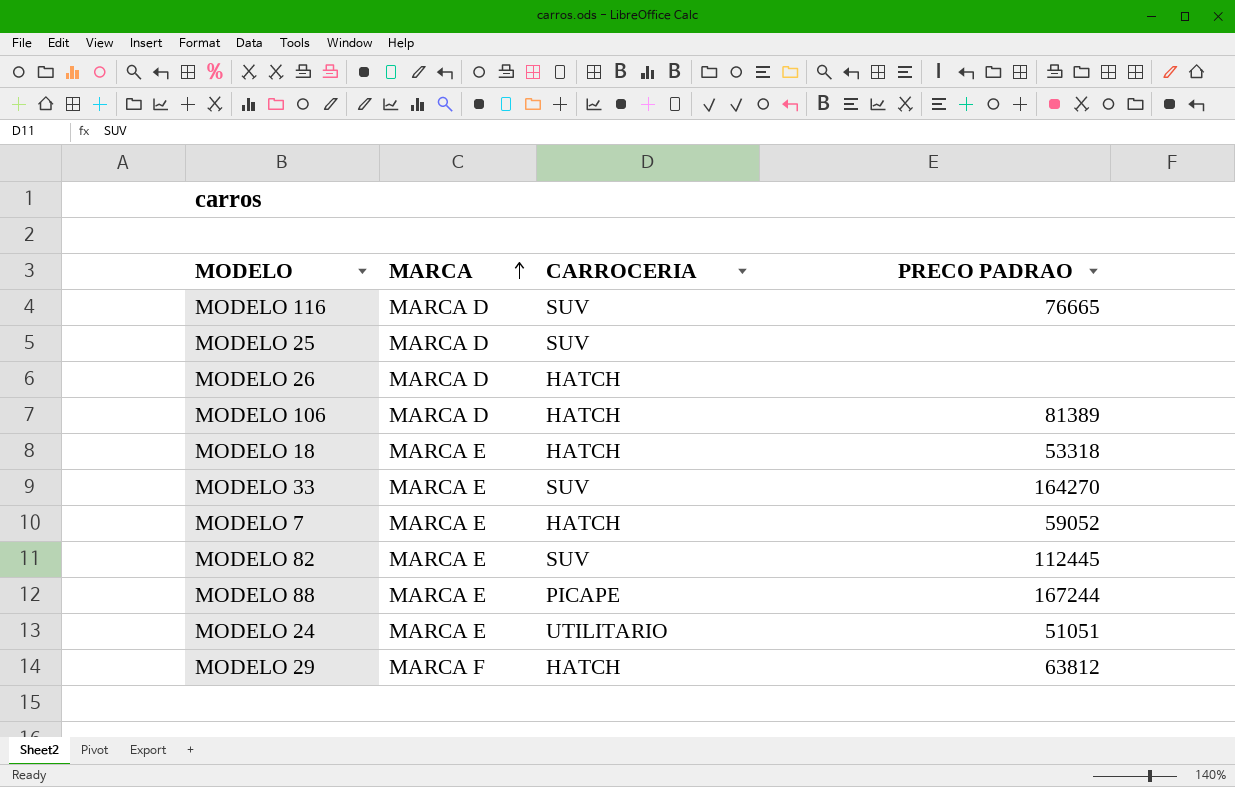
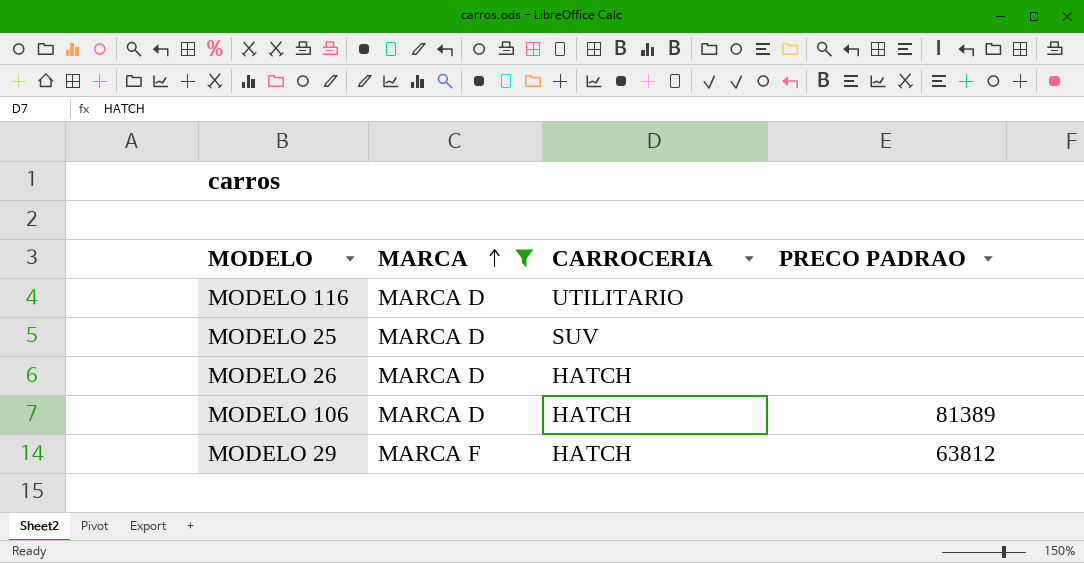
filter: none -> MARCA != MARCA E
MODELO 116 | CARROCERIA: SUV -> UTILITARIO
MODELO 116 | PRECO PADRAO: 76665 -> none

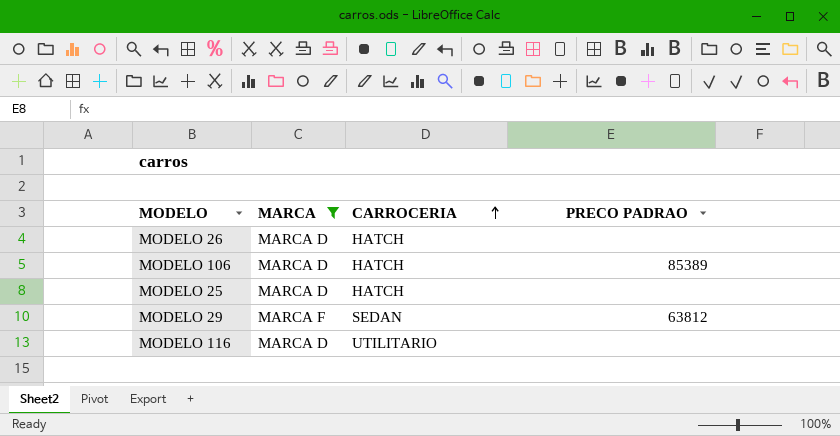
row order: MARCA ascending -> CARROCERIA ascending
MODELO 106 | PRECO PADRAO: 81389 -> 85389
MODELO 25 | CARROCERIA: SUV -> HATCH
MODELO 29 | CARROCERIA: HATCH -> SEDAN

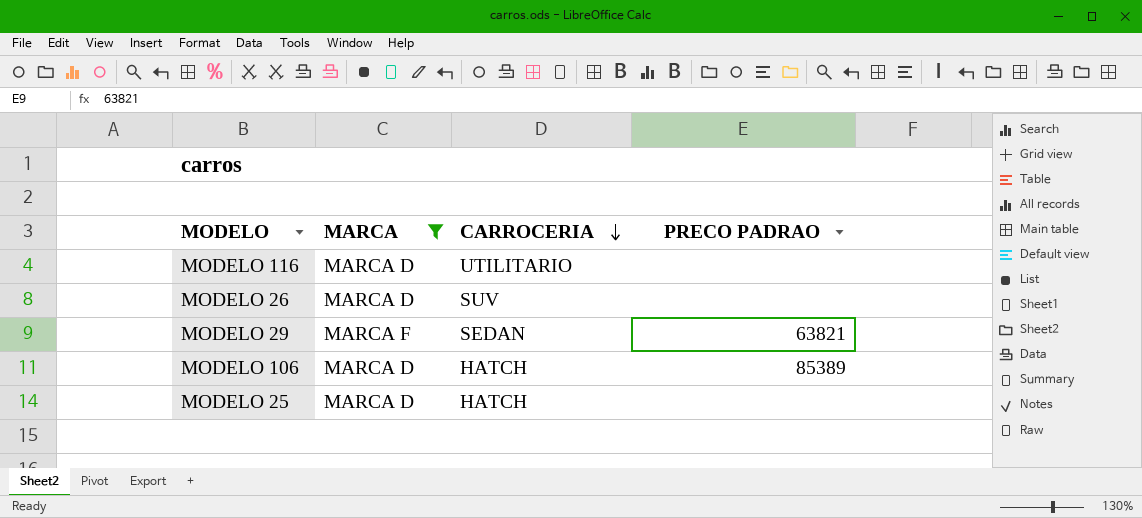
row order: CARROCERIA ascending -> CARROCERIA descending
MODELO 26 | CARROCERIA: HATCH -> SUV
MODELO 29 | PRECO PADRAO: 63812 -> 63821

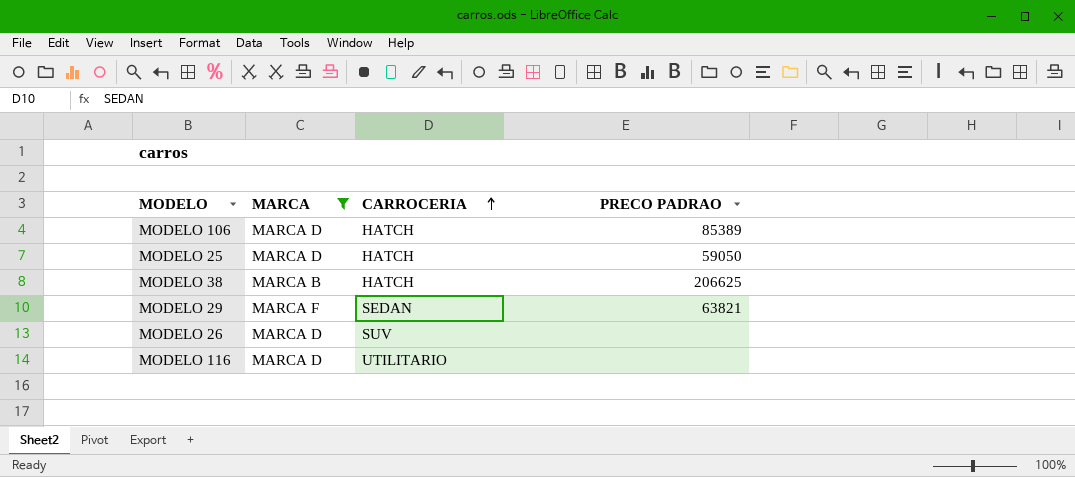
row order: CARROCERIA descending -> CARROCERIA ascending
MODELO 25 | PRECO PADRAO: none -> 59050
row MODELO 38: none -> MARCA B | HATCH | 206625

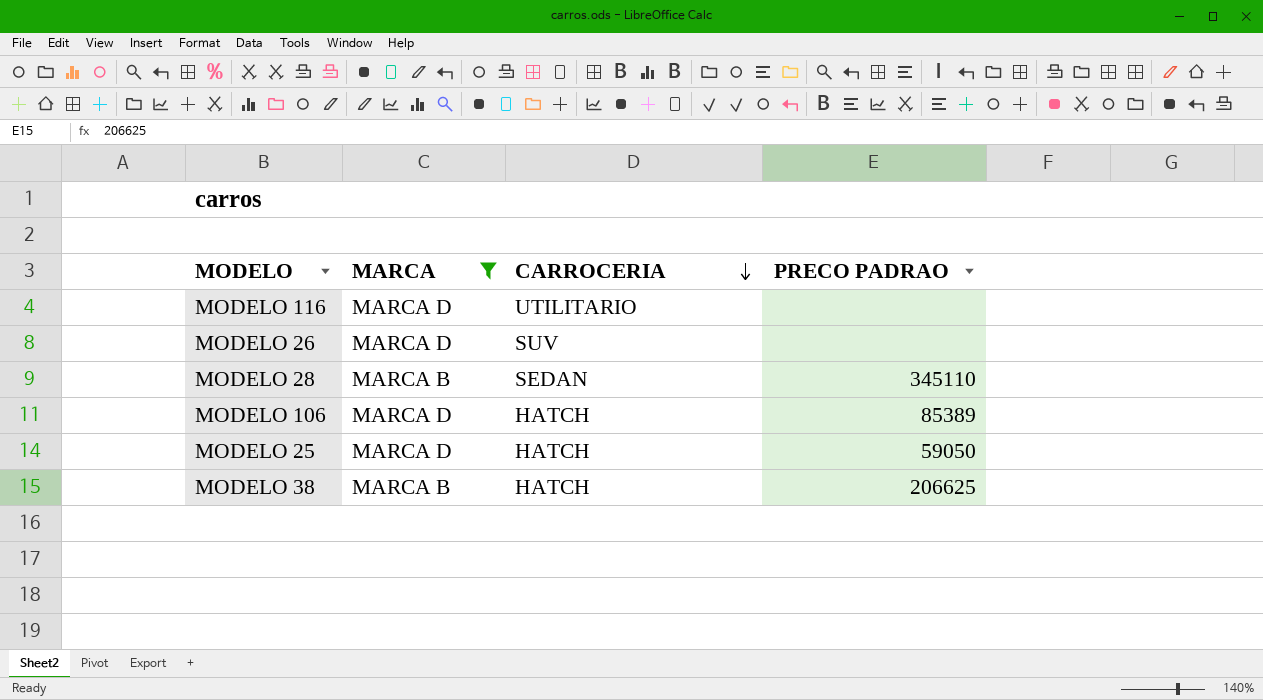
row order: CARROCERIA ascending -> CARROCERIA descending
row MODELO 29: MARCA F | SEDAN | 63821 -> none
row MODELO 28: none -> MARCA B | SEDAN | 345110

